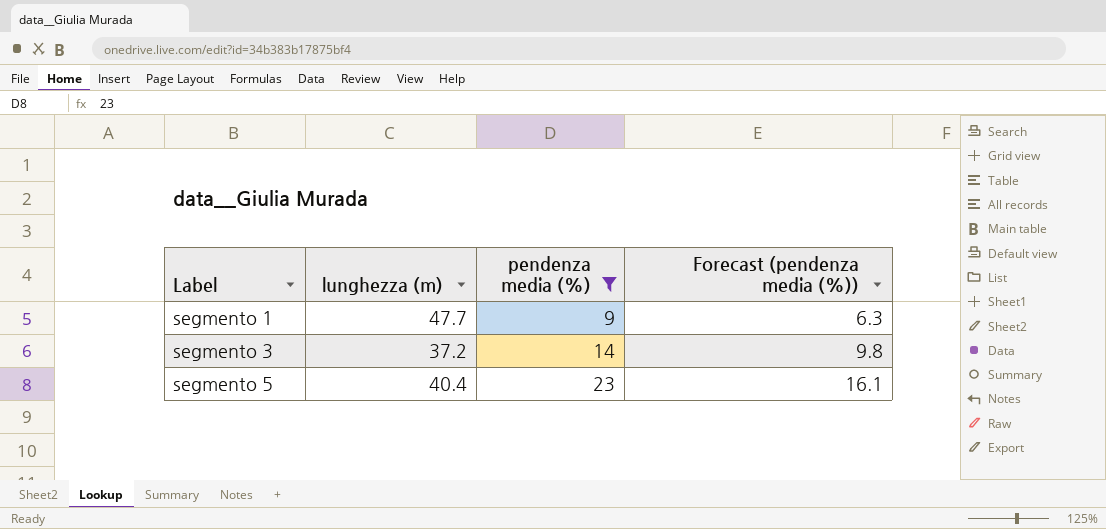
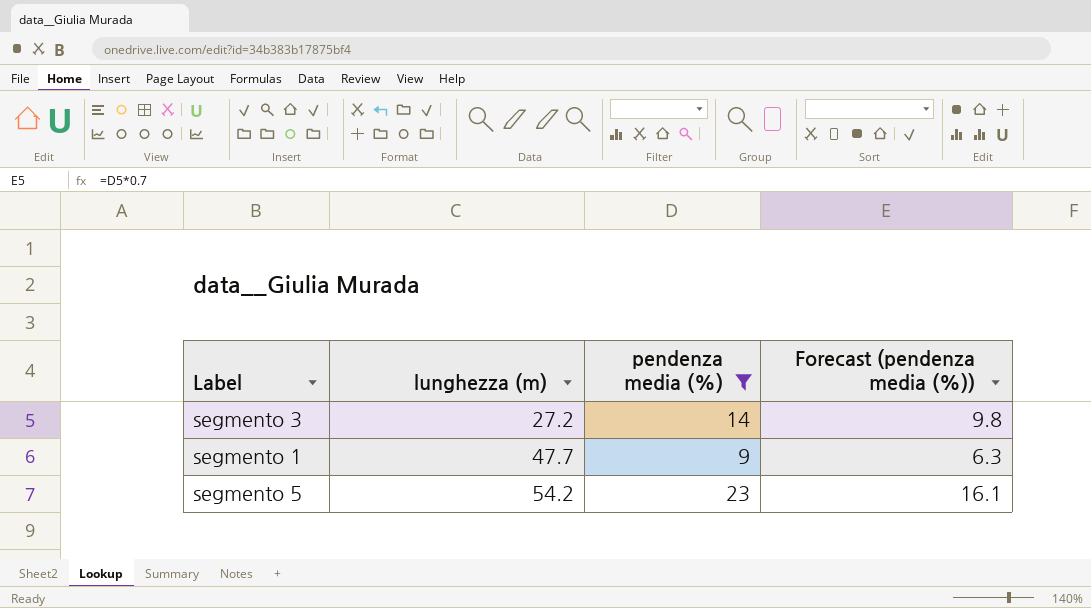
row order: Label ascending -> lunghezza (m) ascending
segmento 3 | lunghezza (m): 37.2 -> 27.2
segmento 5 | lunghezza (m): 40.4 -> 54.2

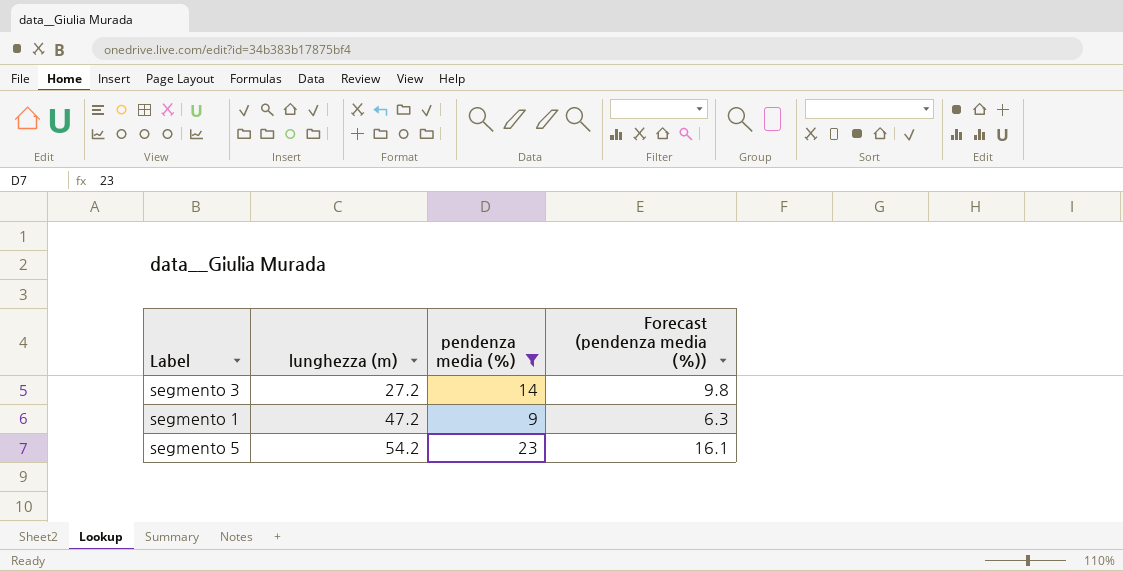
segmento 1 | lunghezza (m): 47.7 -> 47.2

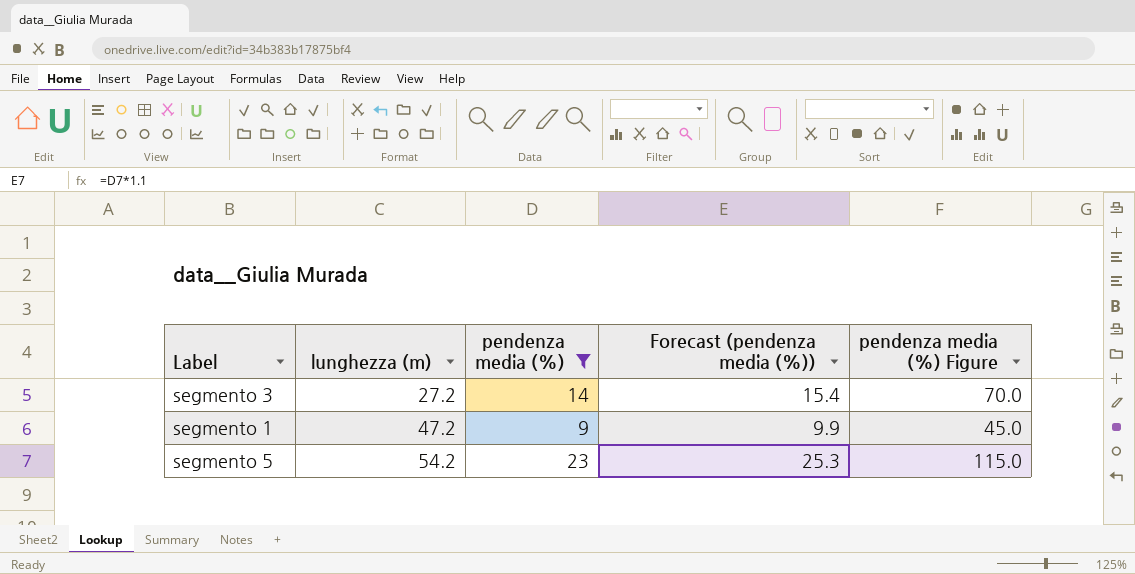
column Forecast (pendenza media (%)) | formula: [pendenza media (%)] * 0.7 -> [pendenza media (%)] * 1.1
column pendenza media (%) Figure | formula: none -> [pendenza media (%)] * 5

